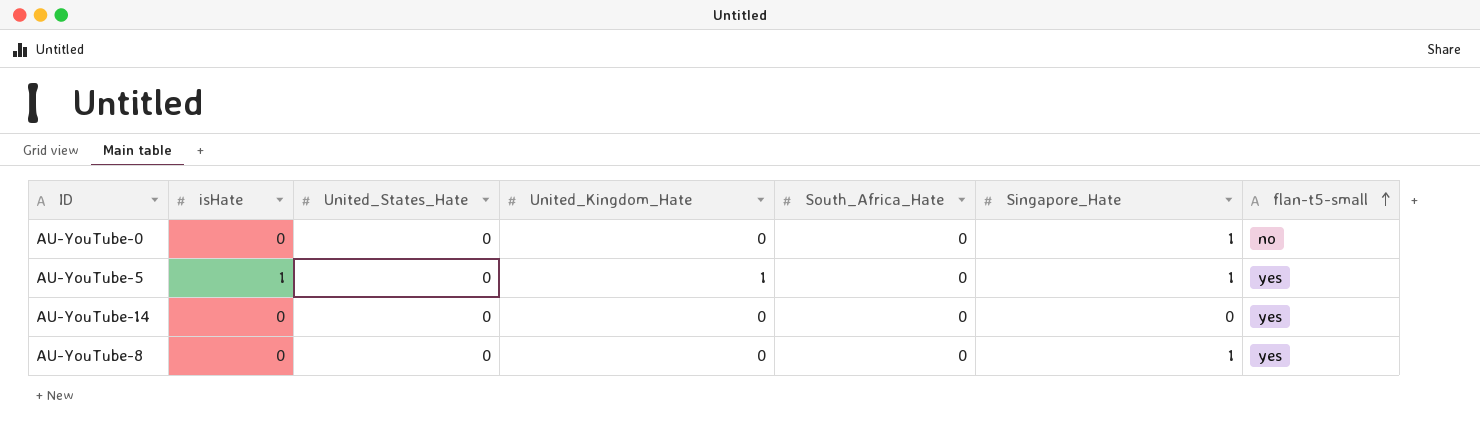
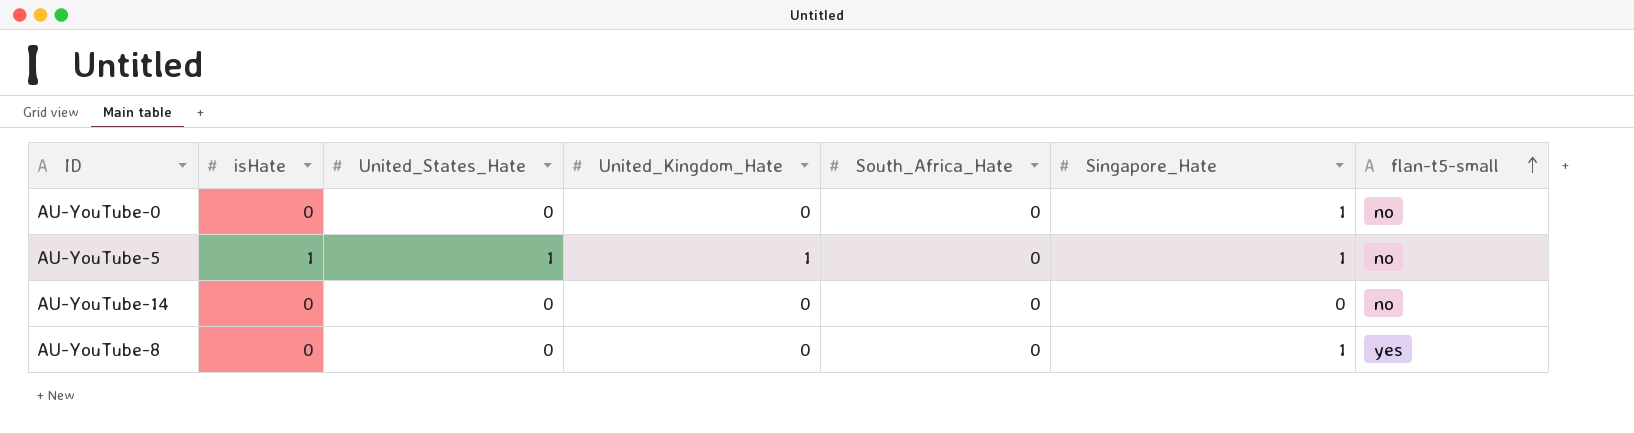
AU-YouTube-5 | United_States_Hate: 0 -> 1
AU-YouTube-5 | flan-t5-small: yes -> no
AU-YouTube-14 | flan-t5-small: yes -> no

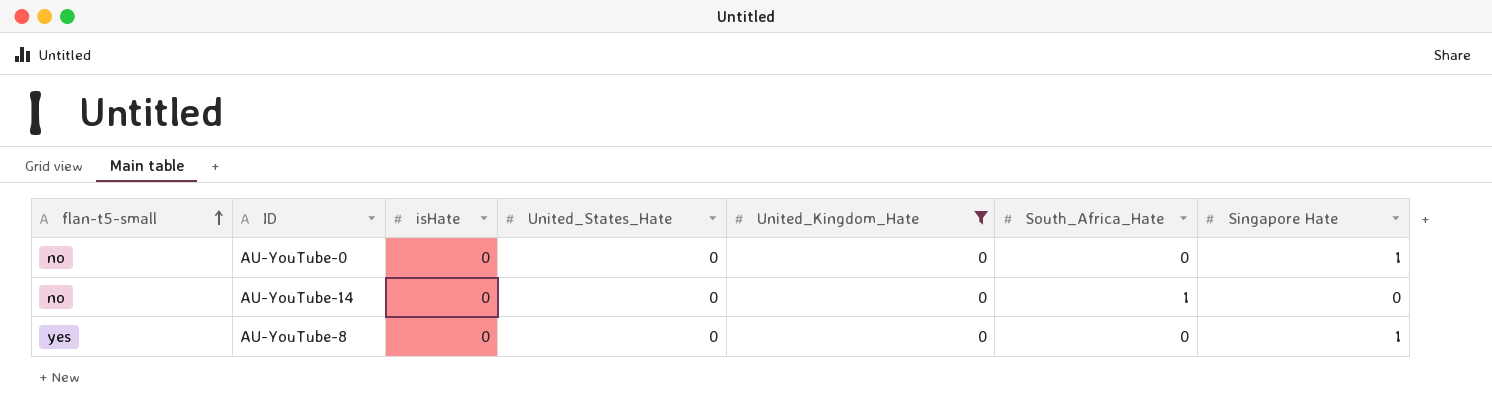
filter: none -> United_Kingdom_Hate = 0
column flan-t5-small | position: 7 -> 1
column name: Singapore_Hate -> Singapore Hate
AU-YouTube-14 | South_Africa_Hate: 0 -> 1

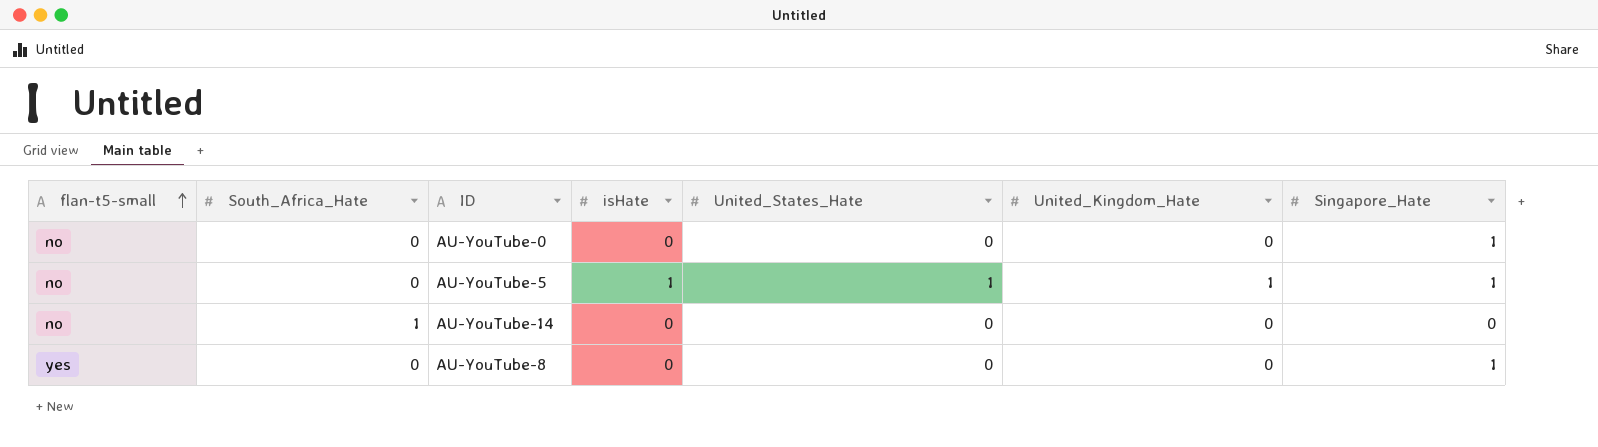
filter: United_Kingdom_Hate = 0 -> none
column South_Africa_Hate | position: 6 -> 2
column name: Singapore Hate -> Singapore_Hate

